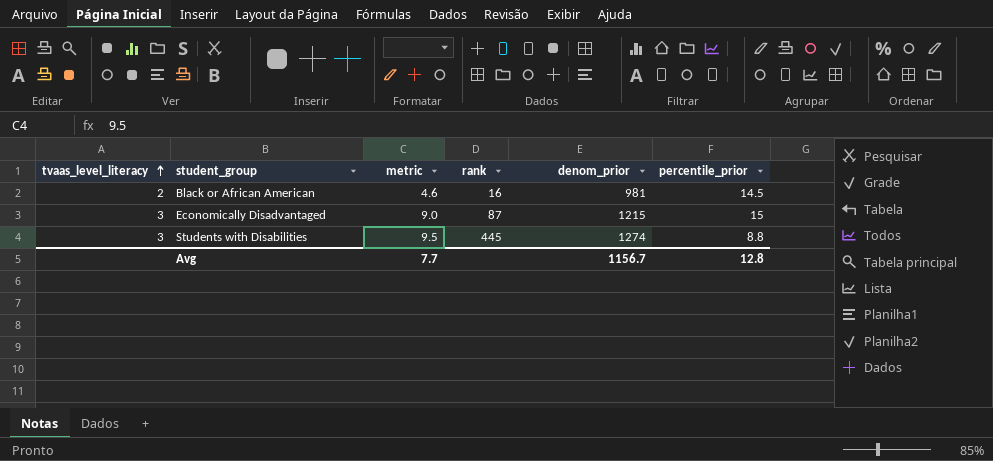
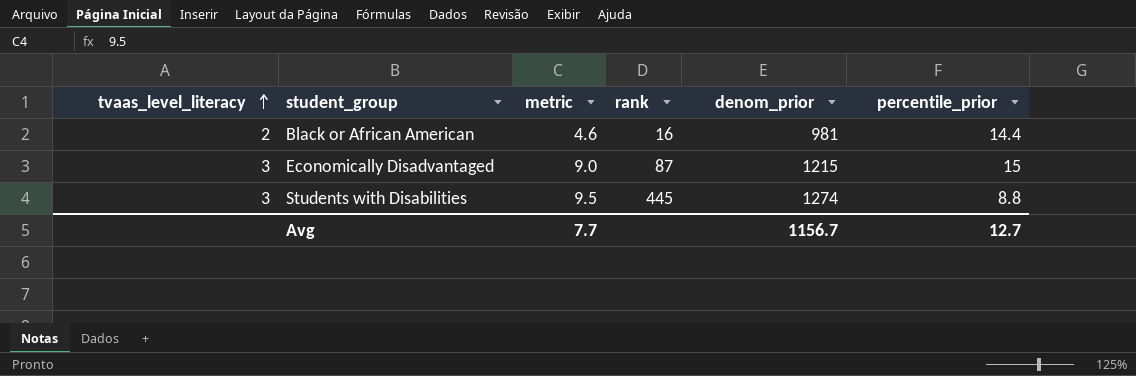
Black or African American | percentile_prior: 14.5 -> 14.4
Avg | percentile_prior: 12.8 -> 12.7

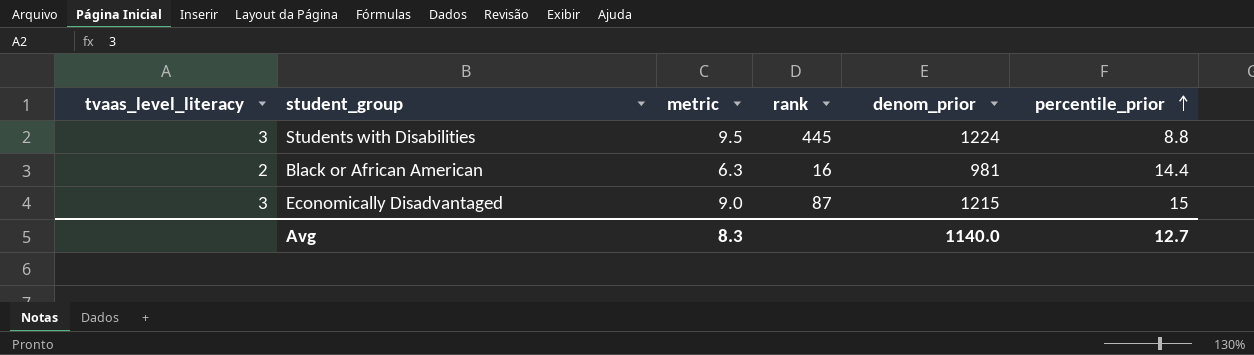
row order: tvaas_level_literacy ascending -> percentile_prior ascending
Students with Disabilities | denom_prior: 1274 -> 1224
Black or African American | metric: 4.6 -> 6.3
Avg | metric: 7.7 -> 8.3
Avg | denom_prior: 1156.7 -> 1140.0

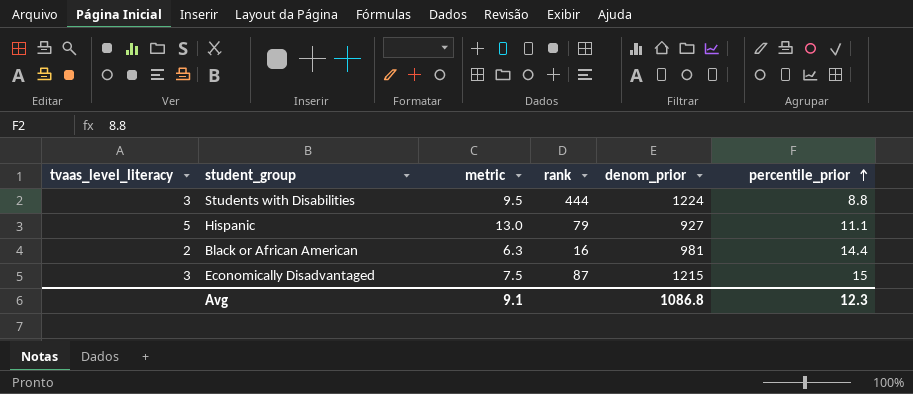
Students with Disabilities | rank: 445 -> 444
row Hispanic: none -> 5 | 13.0 | 79 | 927 | 11.1
Economically Disadvantaged | metric: 9.0 -> 7.5
Avg | metric: 8.3 -> 9.1
Avg | denom_prior: 1140.0 -> 1086.8
Avg | percentile_prior: 12.7 -> 12.3

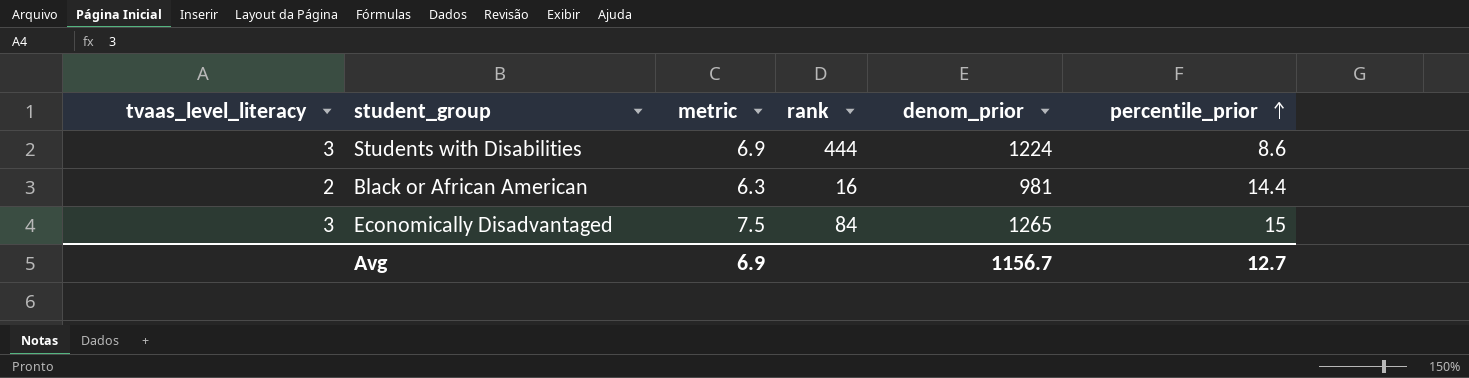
row Hispanic: 5 | 13.0 | 79 | 927 | 11.1 -> none
Students with Disabilities | metric: 9.5 -> 6.9
Students with Disabilities | percentile_prior: 8.8 -> 8.6
Economically Disadvantaged | rank: 87 -> 84
Economically Disadvantaged | denom_prior: 1215 -> 1265
Avg | metric: 9.1 -> 6.9
Avg | denom_prior: 1086.8 -> 1156.7
Avg | percentile_prior: 12.3 -> 12.7

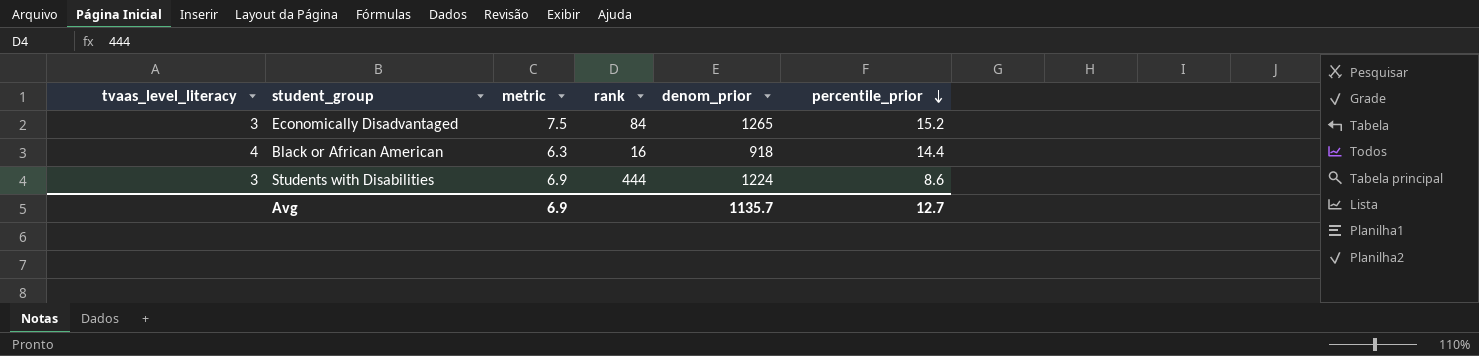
row order: percentile_prior ascending -> percentile_prior descending
Economically Disadvantaged | percentile_prior: 15 -> 15.2
Black or African American | tvaas_level_literacy: 2 -> 4
Black or African American | denom_prior: 981 -> 918
Avg | denom_prior: 1156.7 -> 1135.7

